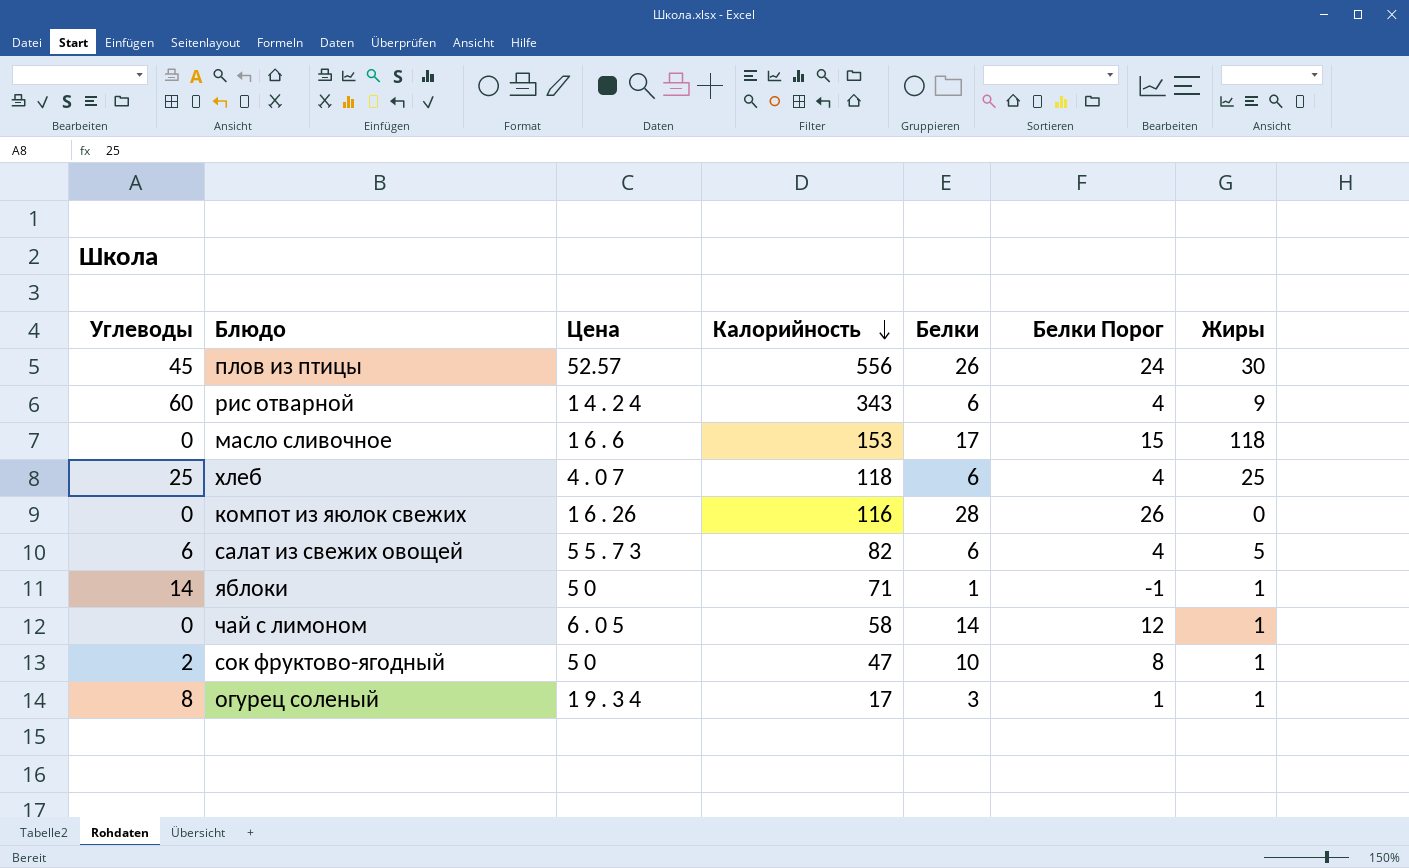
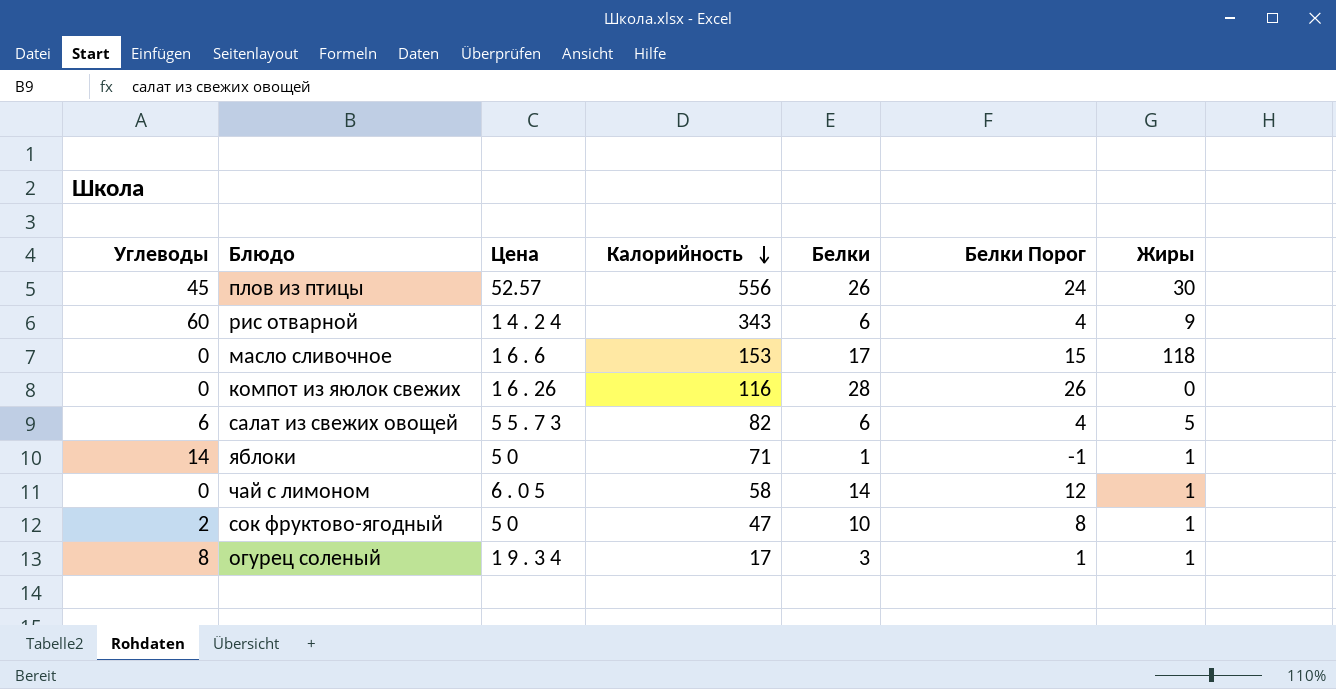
row хлеб: 25 | 4 . 0 7 | 118 | 6 | 4 | 25 -> none

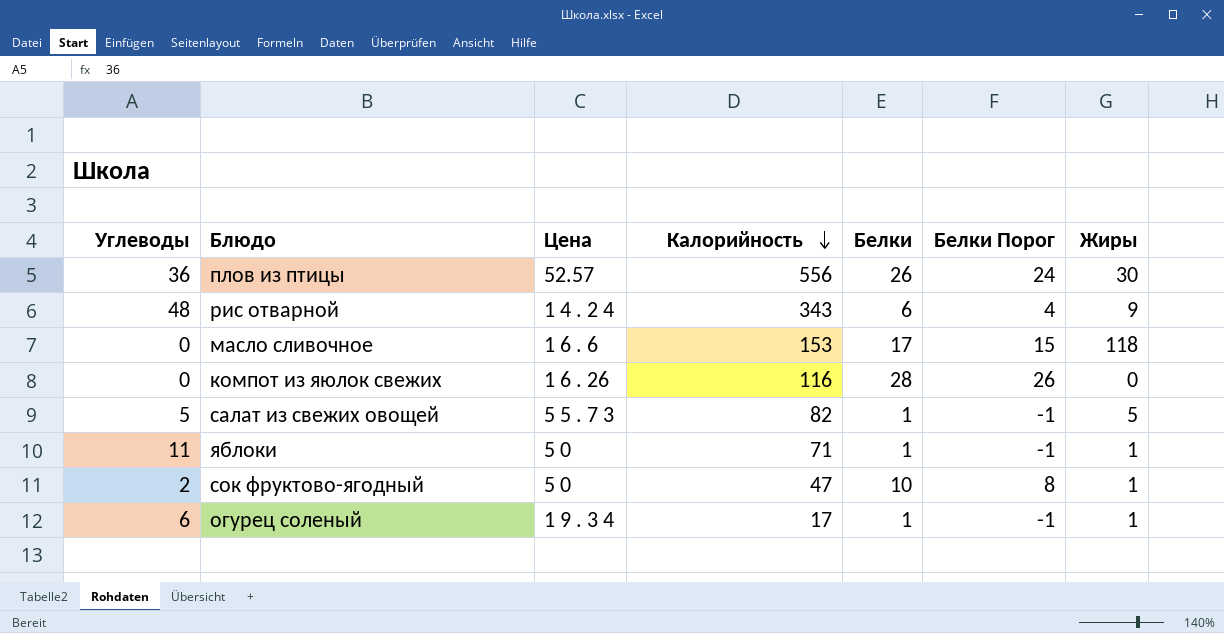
row чай с лимоном: 0 | 6 . 0 5 | 58 | 14 | 12 | 1 -> none
плов из птицы | Углеводы: 45 -> 36
рис отварной | Углеводы: 60 -> 48
салат из свежих овощей | Углеводы: 6 -> 5
салат из свежих овощей | Белки: 6 -> 1
салат из свежих овощей | Белки Порог: 4 -> -1
яблоки | Углеводы: 14 -> 11
огурец соленый | Углеводы: 8 -> 6
огурец соленый | Белки: 3 -> 1
огурец соленый | Белки Порог: 1 -> -1

